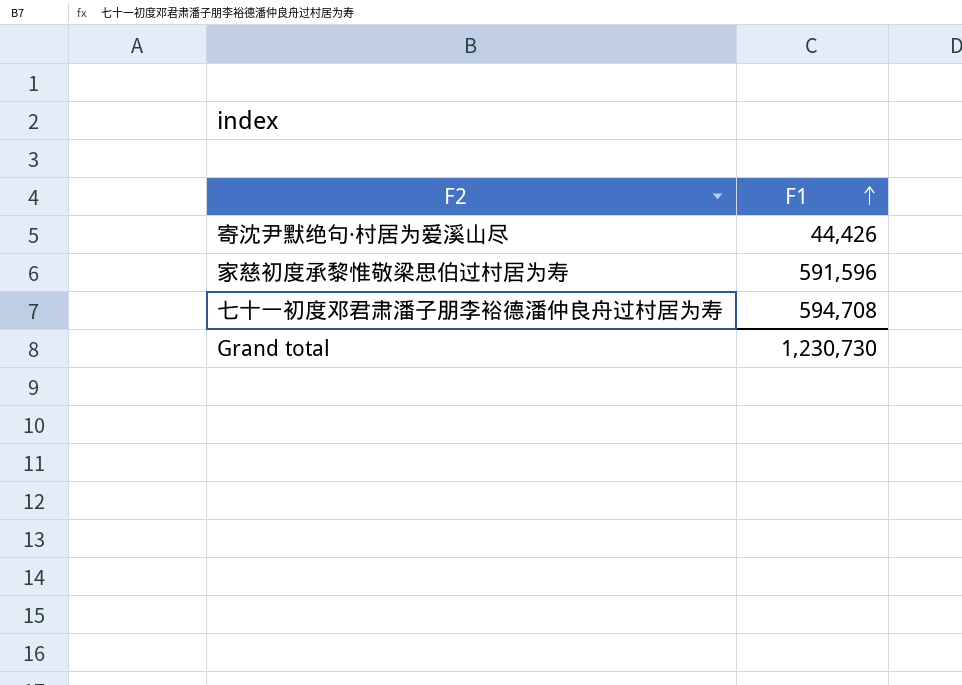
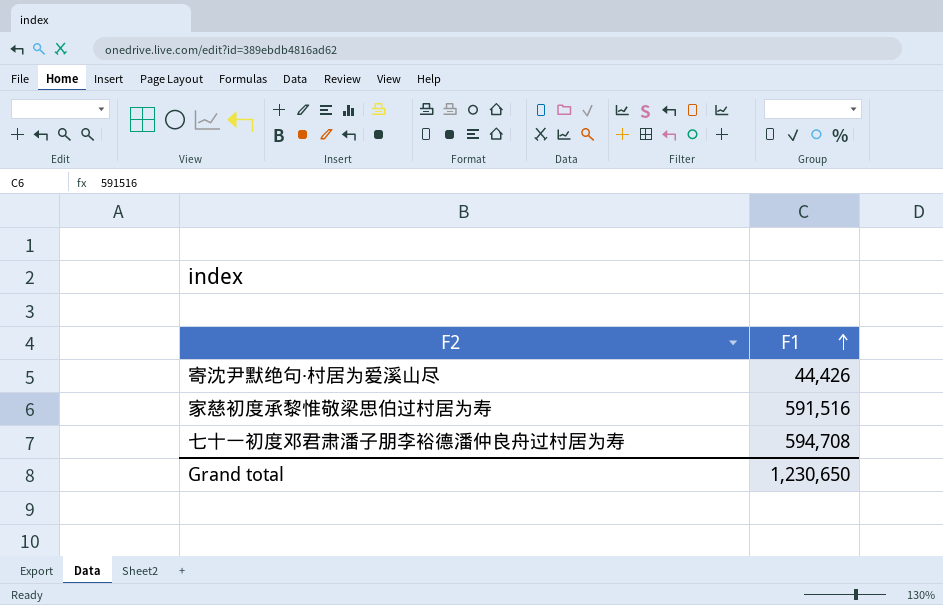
家慈初度承黎惟敬梁思伯过村居为寿 | F1: 591,596 -> 591,516
Grand total | F1: 1,230,730 -> 1,230,650

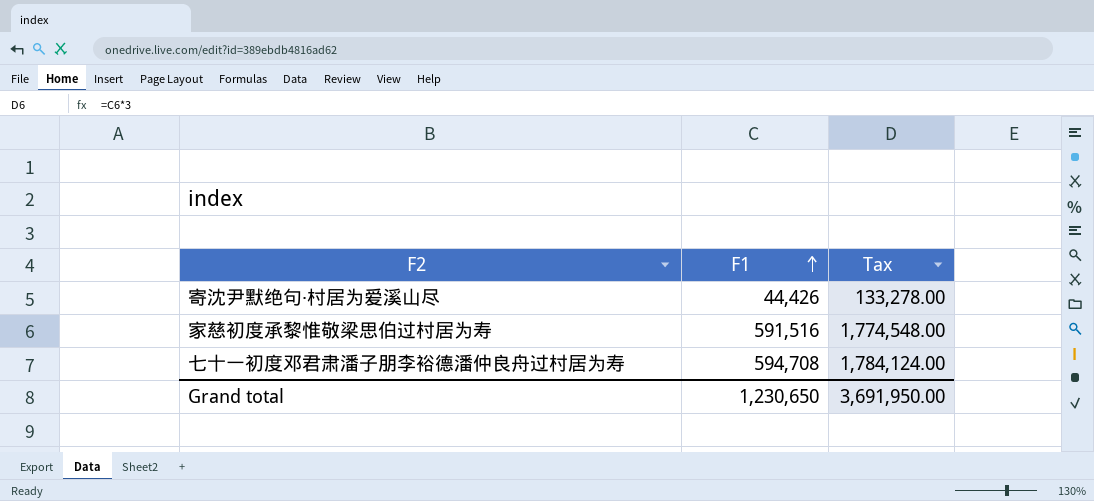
column Tax | formula: none -> [F1] * 3

